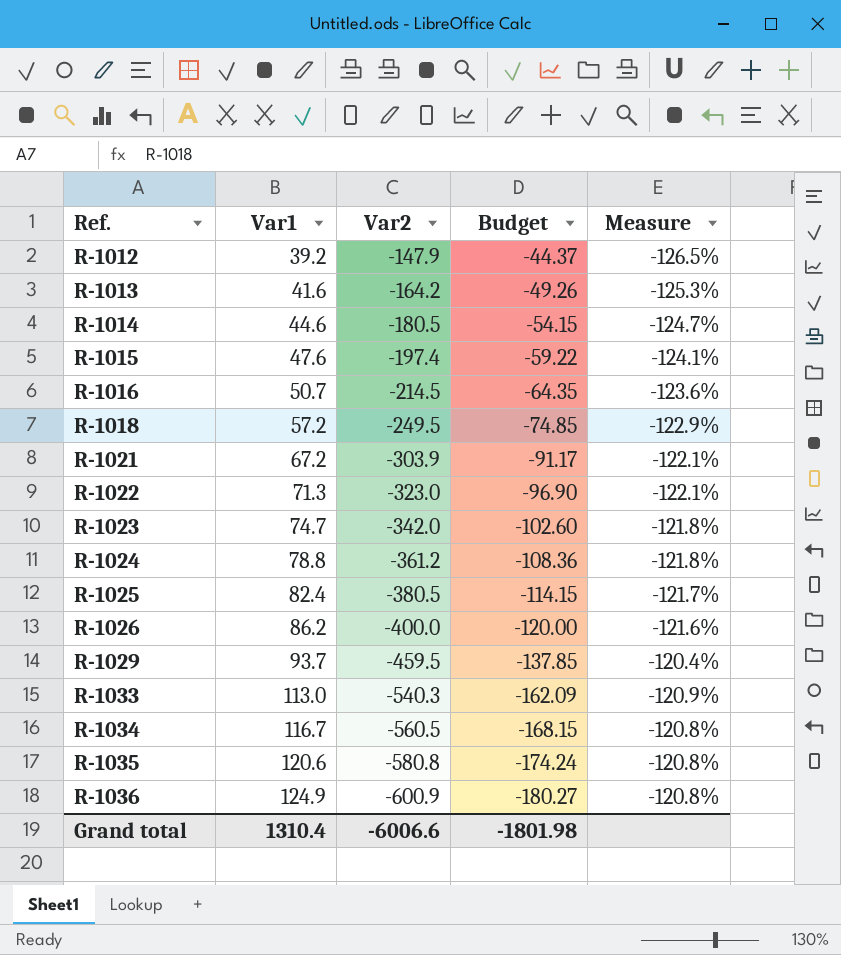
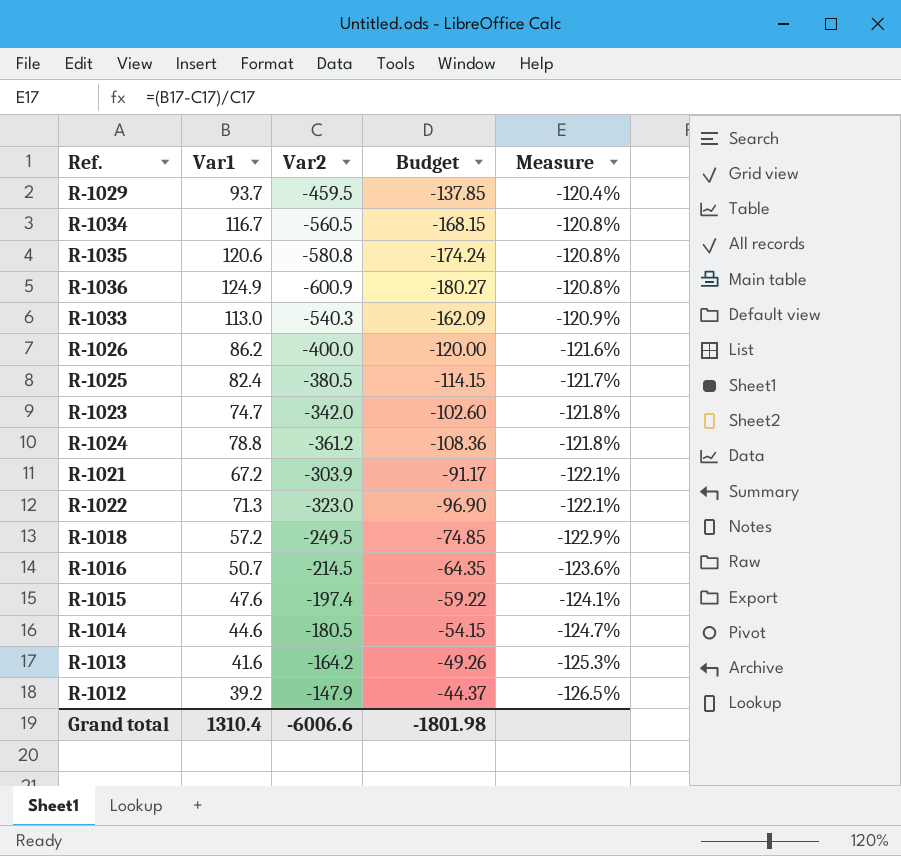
row order: Ref. ascending -> Measure descending

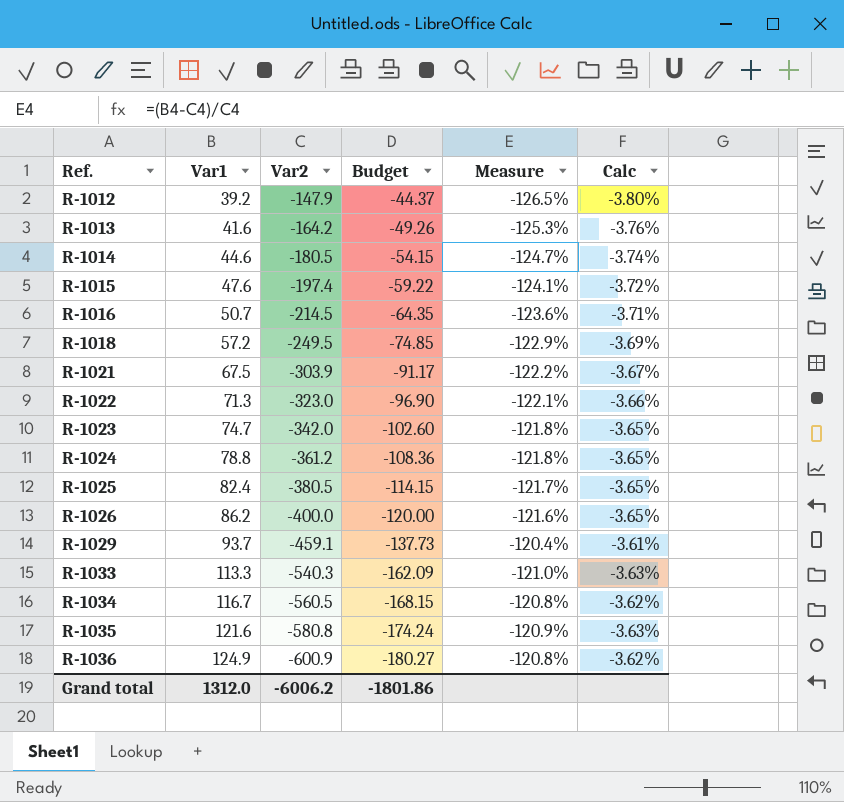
row order: Measure descending -> Ref. ascending
column Calc | formula: none -> [Measure] * 0.03
R-1021 | Var1: 67.2 -> 67.5
R-1021 | Measure: -122.1% -> -122.2%
R-1029 | Var2: -459.5 -> -459.1
R-1029 | Budget: -137.85 -> -137.73
R-1033 | Var1: 113.0 -> 113.3
R-1033 | Measure: -120.9% -> -121.0%
R-1035 | Var1: 120.6 -> 121.6
R-1035 | Measure: -120.8% -> -120.9%
Grand total | Var1: 1310.4 -> 1312.0
Grand total | Var2: -6006.6 -> -6006.2
Grand total | Budget: -1801.98 -> -1801.86

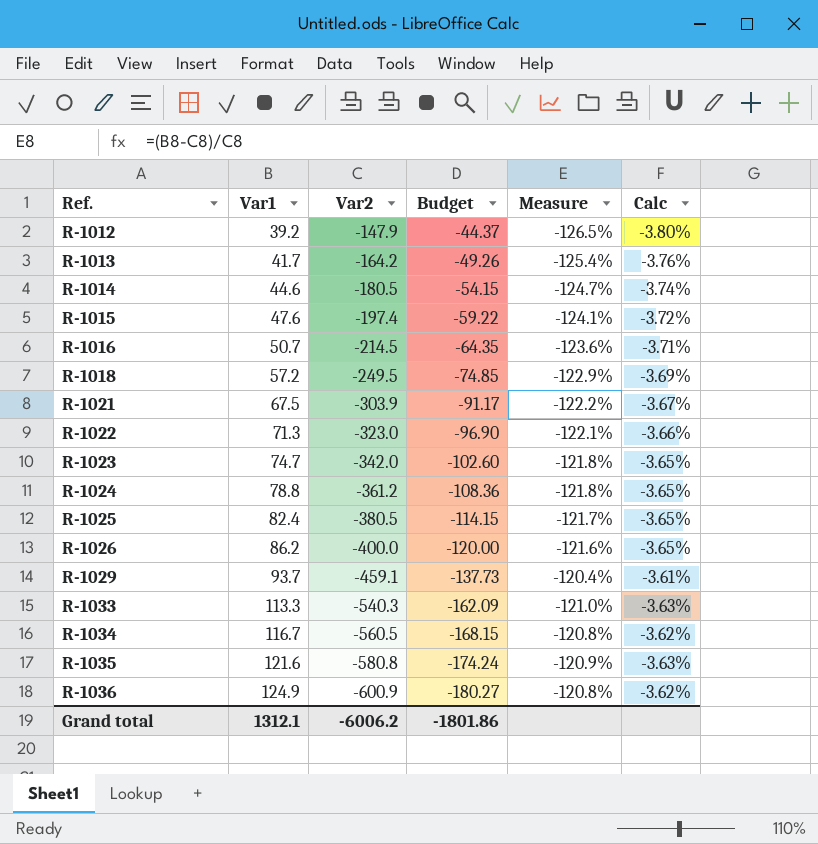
R-1013 | Var1: 41.6 -> 41.7
R-1013 | Measure: -125.3% -> -125.4%
Grand total | Var1: 1312.0 -> 1312.1

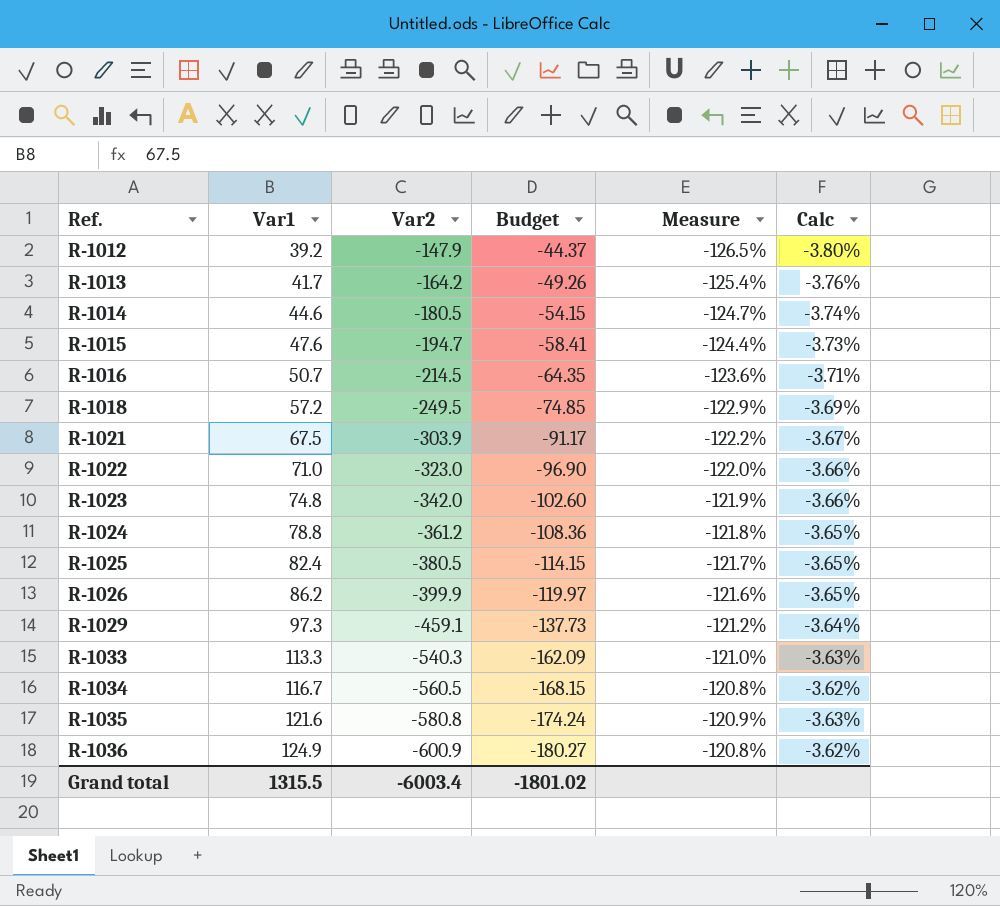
R-1015 | Var2: -197.4 -> -194.7
R-1015 | Budget: -59.22 -> -58.41
R-1015 | Measure: -124.1% -> -124.4%
R-1015 | Calc: -3.72% -> -3.73%
R-1022 | Var1: 71.3 -> 71.0
R-1022 | Measure: -122.1% -> -122.0%
R-1023 | Var1: 74.7 -> 74.8
R-1023 | Measure: -121.8% -> -121.9%
R-1023 | Calc: -3.65% -> -3.66%
R-1026 | Var2: -400.0 -> -399.9
R-1026 | Budget: -120.00 -> -119.97
R-1029 | Var1: 93.7 -> 97.3
R-1029 | Measure: -120.4% -> -121.2%
R-1029 | Calc: -3.61% -> -3.64%
Grand total | Var1: 1312.1 -> 1315.5
Grand total | Var2: -6006.2 -> -6003.4
Grand total | Budget: -1801.86 -> -1801.02

